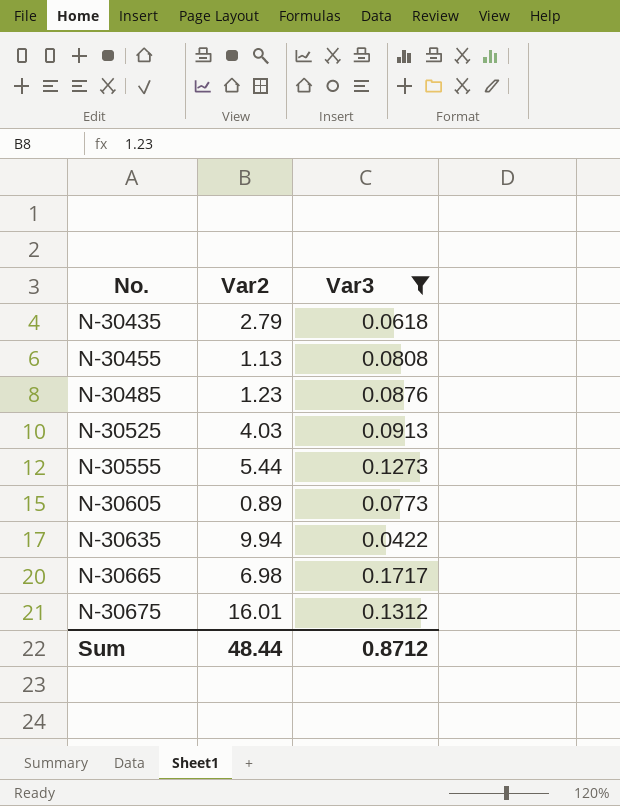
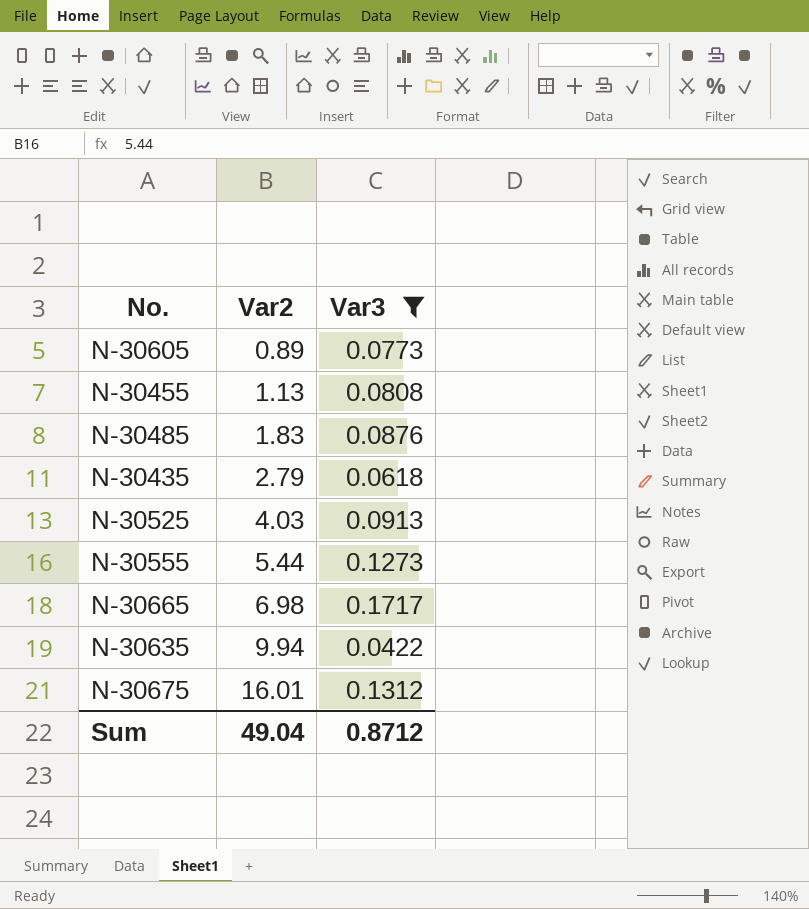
row order: No. ascending -> Var2 ascending
N-30485 | Var2: 1.23 -> 1.83
Sum | Var2: 48.44 -> 49.04

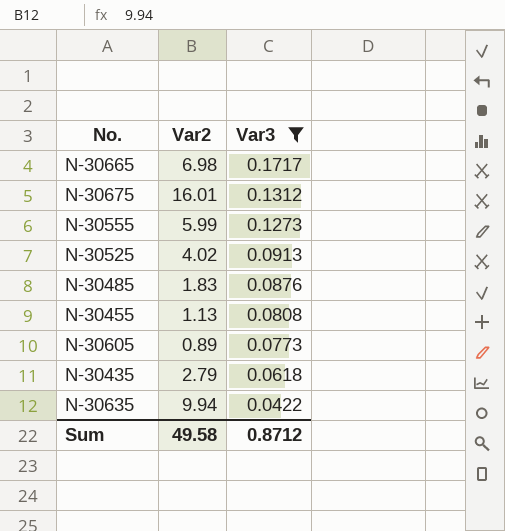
row order: Var2 ascending -> Var3 descending
N-30555 | Var2: 5.44 -> 5.99
N-30525 | Var2: 4.03 -> 4.02
Sum | Var2: 49.04 -> 49.58

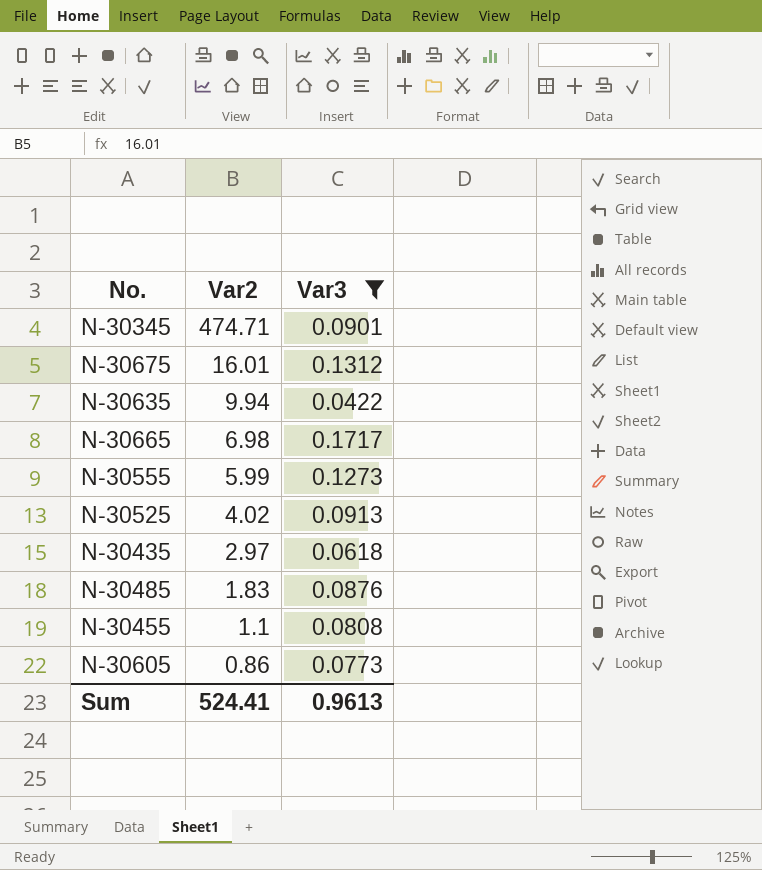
row order: Var3 descending -> Var2 descending
row N-30345: none -> 474.71 | 0.0901
N-30435 | Var2: 2.79 -> 2.97
N-30455 | Var2: 1.13 -> 1.1
N-30605 | Var2: 0.89 -> 0.86
Sum | Var2: 49.58 -> 524.41
Sum | Var3: 0.8712 -> 0.9613

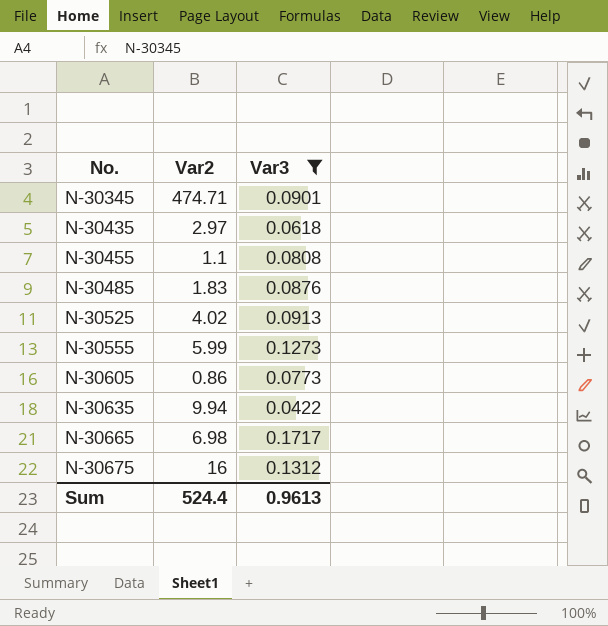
row order: Var2 descending -> No. ascending
N-30675 | Var2: 16.01 -> 16
Sum | Var2: 524.41 -> 524.4

